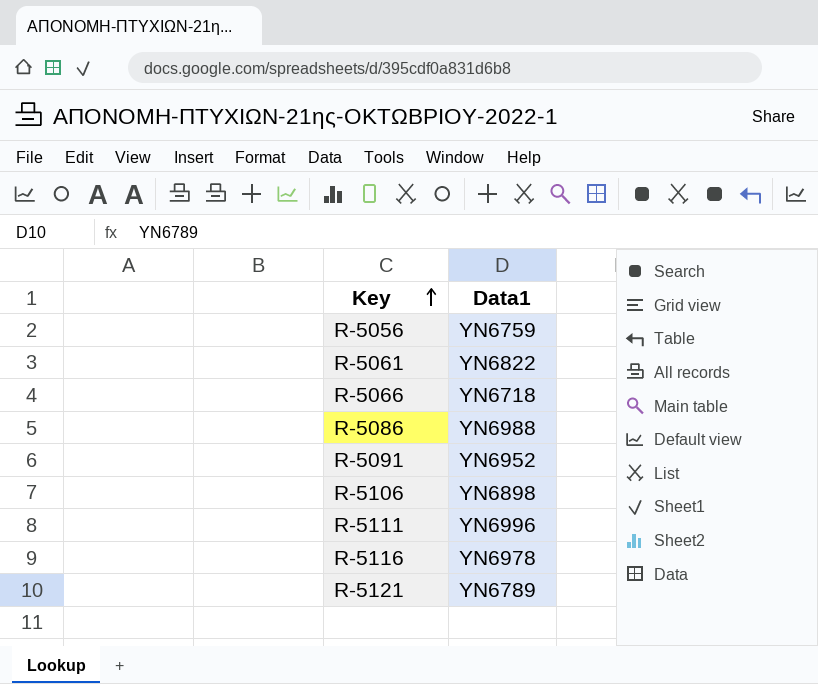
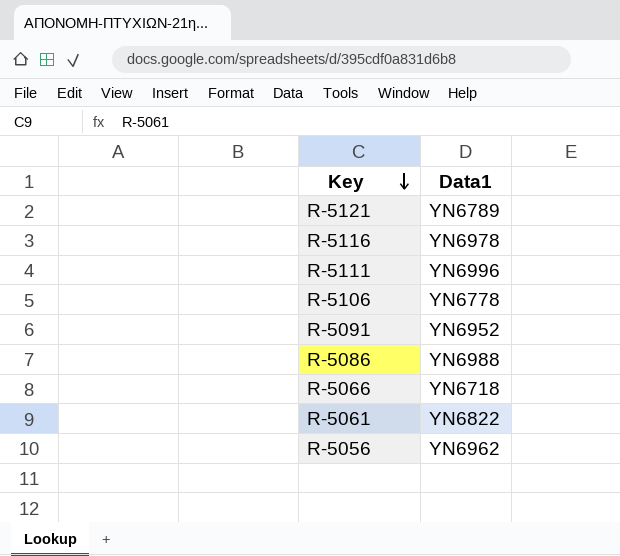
row order: Key ascending -> Key descending
R-5106 | Data1: ΥΝ6898 -> ΥΝ6778
R-5056 | Data1: ΥΝ6759 -> ΥΝ6962

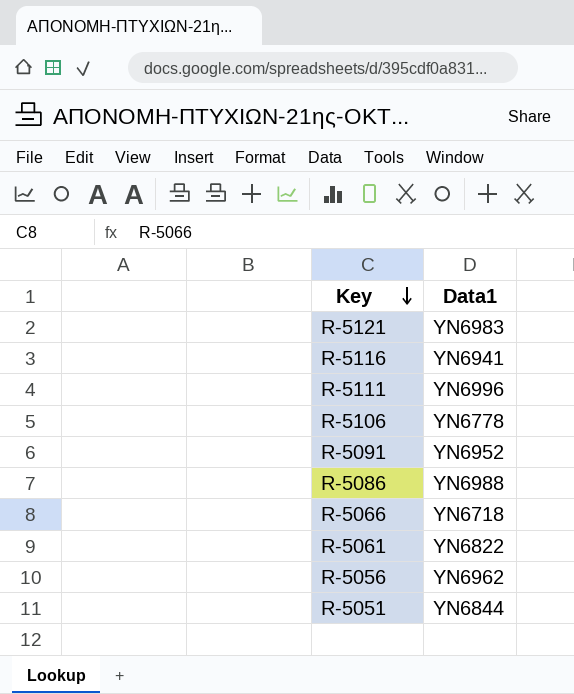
R-5121 | Data1: ΥΝ6789 -> ΥΝ6983
R-5116 | Data1: ΥΝ6978 -> ΥΝ6941
row R-5051: none -> ΥΝ6844

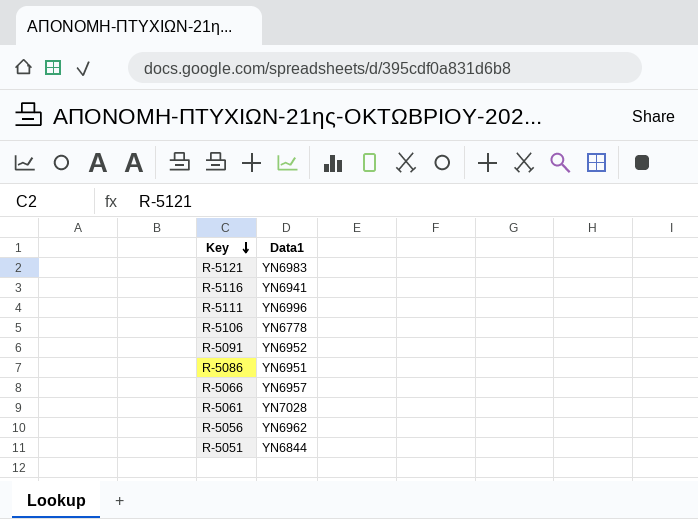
R-5086 | Data1: ΥΝ6988 -> ΥΝ6951
R-5066 | Data1: ΥΝ6718 -> ΥΝ6957
R-5061 | Data1: ΥΝ6822 -> ΥΝ7028

